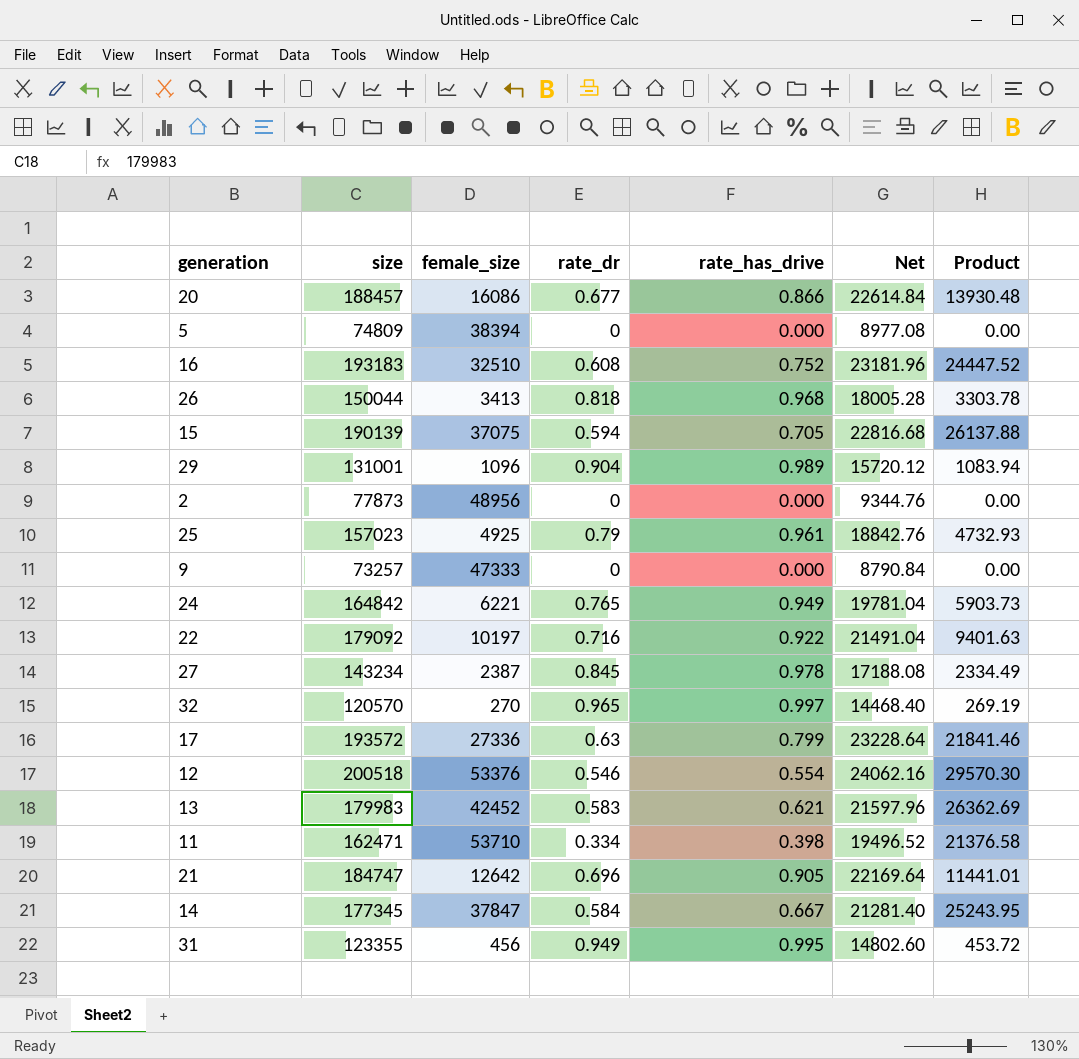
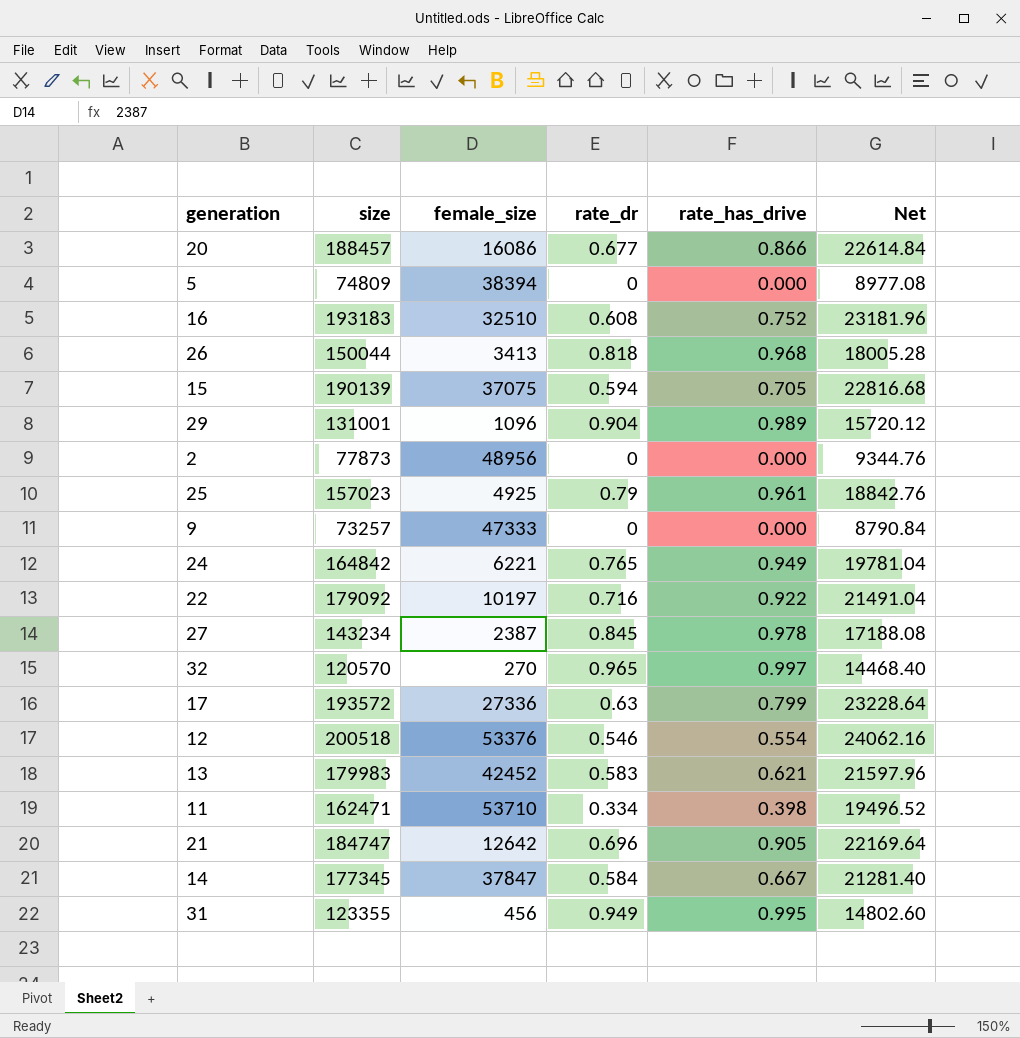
column Product | formula: [female_size] * [rate_has_drive] -> none

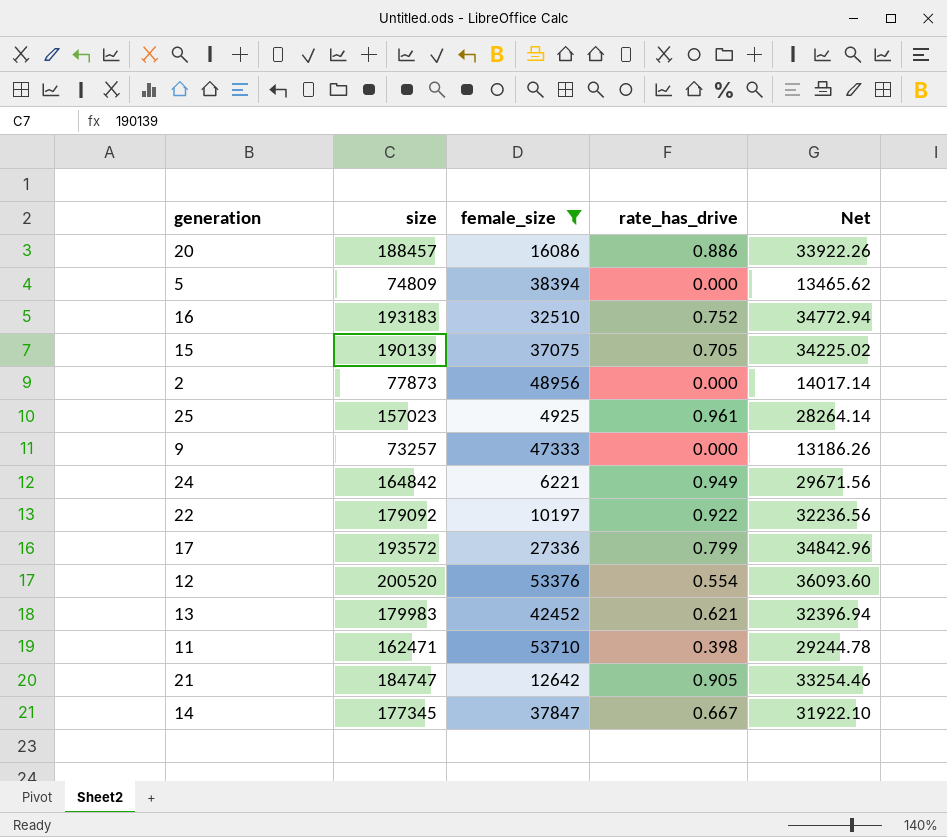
filter: none -> female_size >= 4925
column rate_dr | position: 4 -> none
column Net | formula: [size] * 0.12 -> [size] * 0.18
20 | rate_has_drive: 0.866 -> 0.886
12 | size: 200518 -> 200520

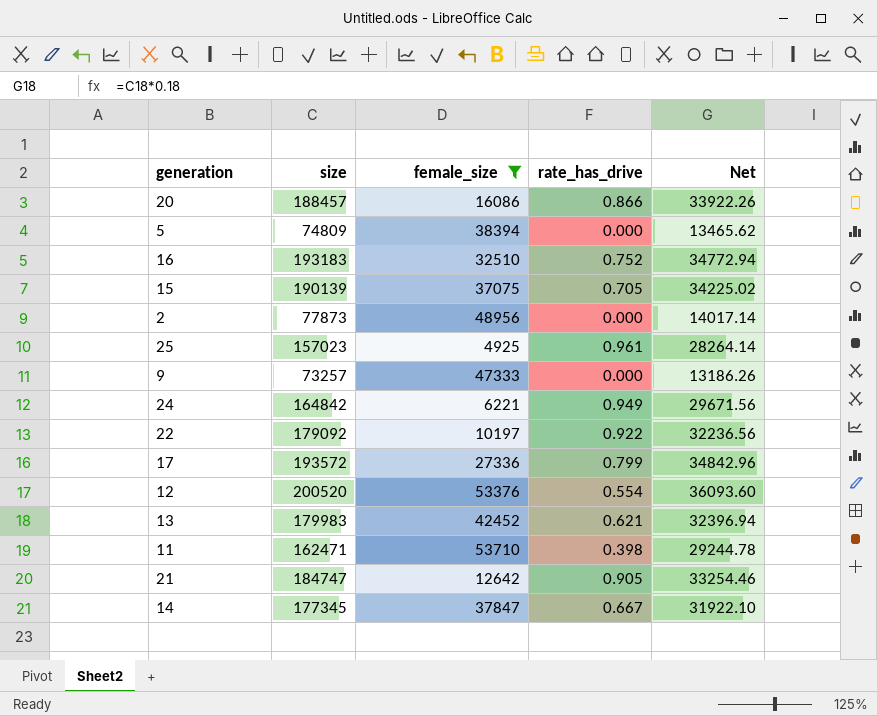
20 | rate_has_drive: 0.886 -> 0.866

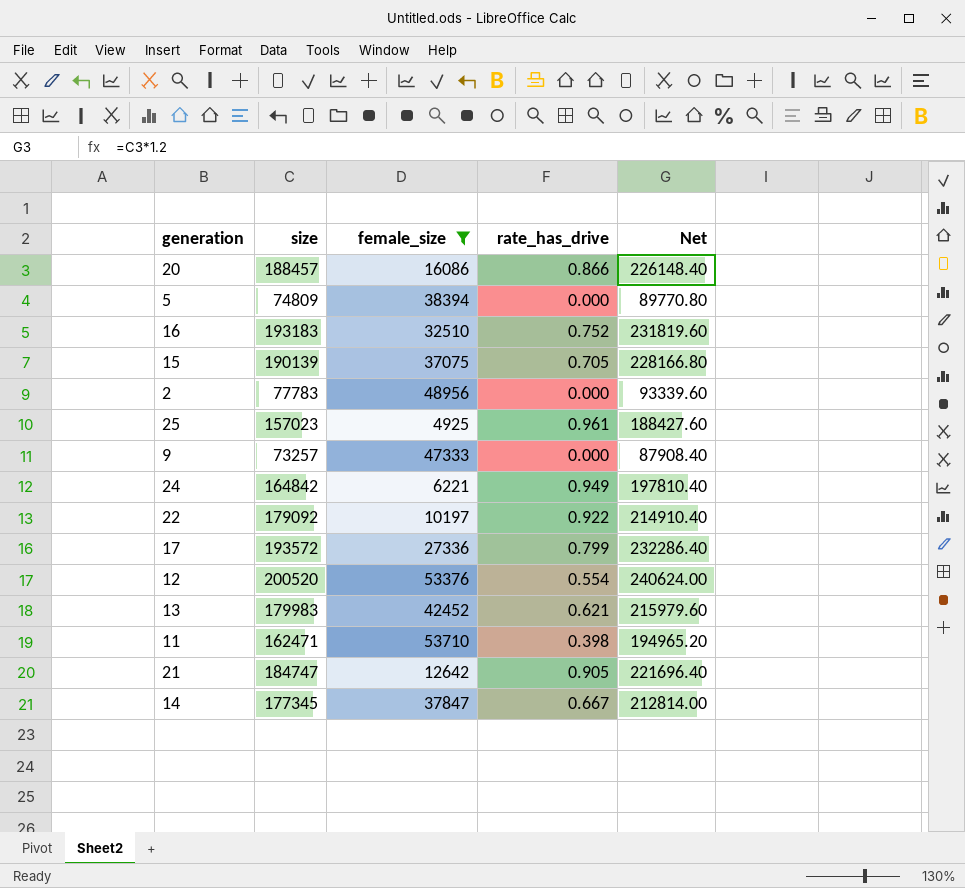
column Net | formula: [size] * 0.18 -> [size] * 1.2
2 | size: 77873 -> 77783

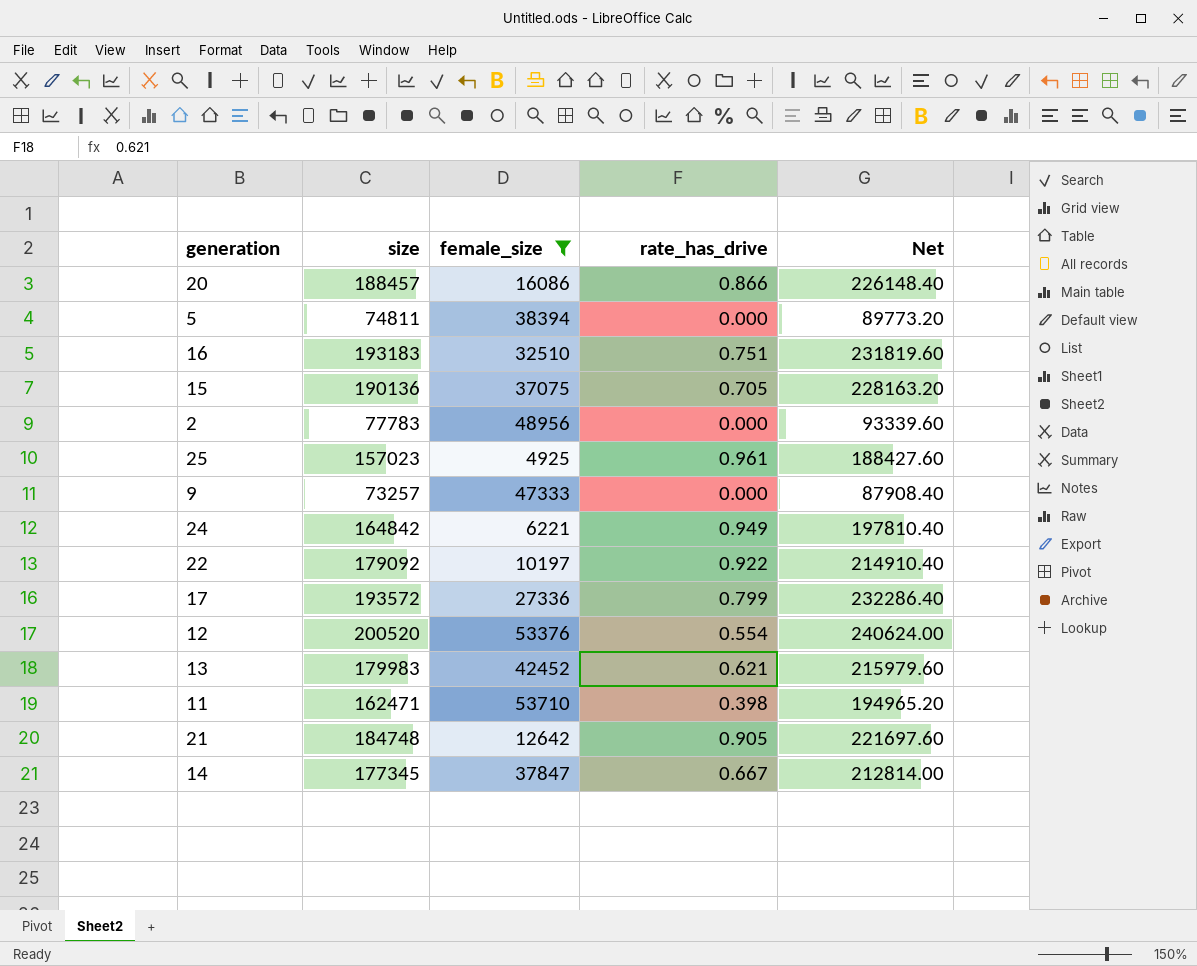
5 | size: 74809 -> 74811
5 | Net: 89770.80 -> 89773.20
16 | rate_has_drive: 0.752 -> 0.751
15 | size: 190139 -> 190136
15 | Net: 228166.80 -> 228163.20
21 | size: 184747 -> 184748
21 | Net: 221696.40 -> 221697.60

